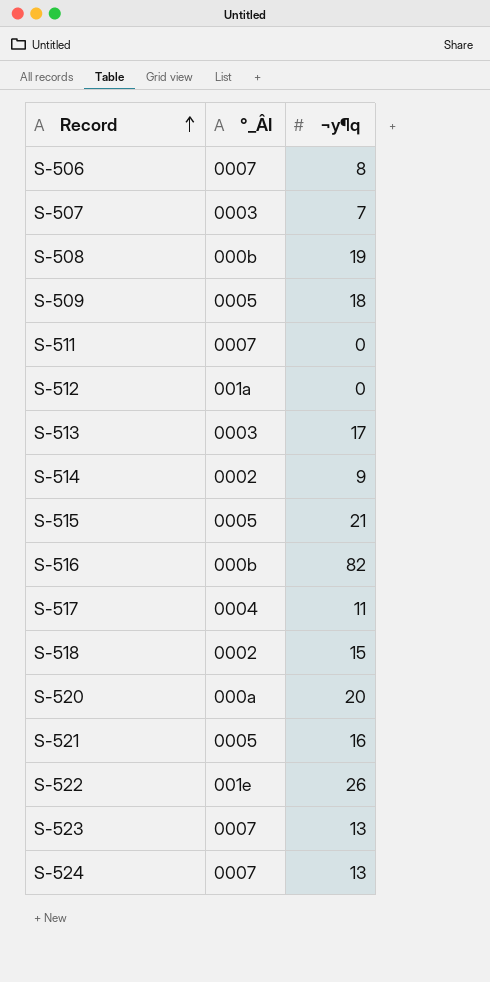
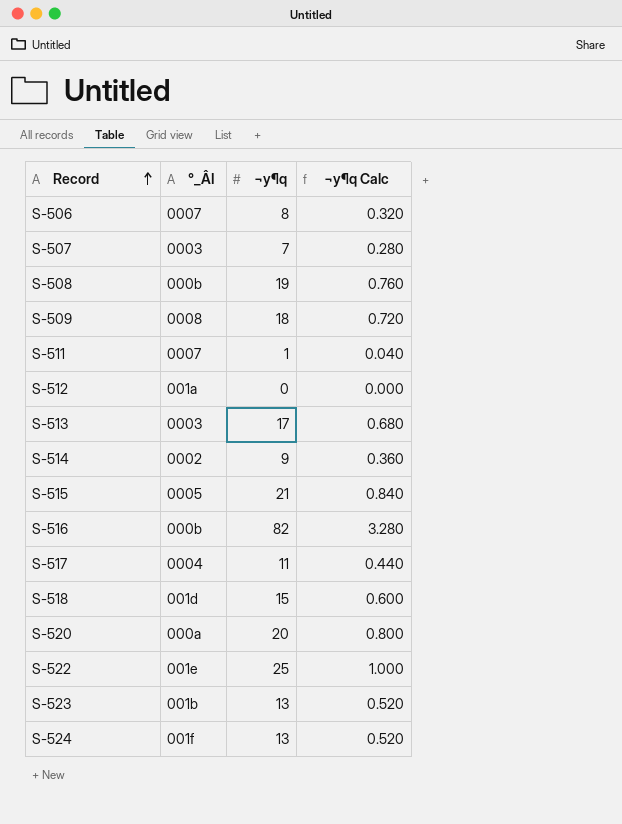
column ¬y¶q Calc | formula: none -> [¬y¶q] * 0.04
row S-521: 0005 | 16 -> none
S-509 | °_ÂI: 0005 -> 0008
S-511 | ¬y¶q: 0 -> 1
S-518 | °_ÂI: 0002 -> 001d
S-522 | ¬y¶q: 26 -> 25
S-523 | °_ÂI: 0007 -> 001b
S-524 | °_ÂI: 0007 -> 001f

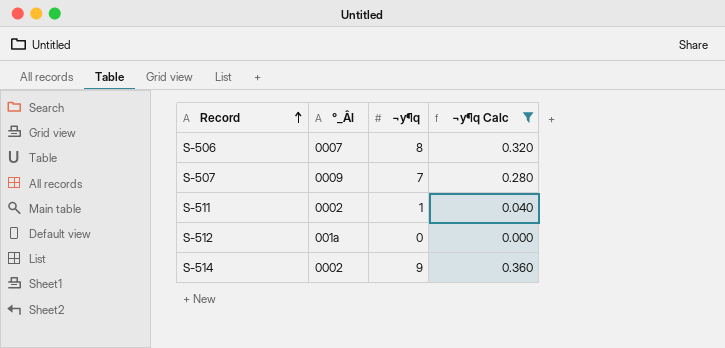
filter: none -> ¬y¶q Calc <= 0.360
S-507 | °_ÂI: 0003 -> 0009
S-511 | °_ÂI: 0007 -> 0002

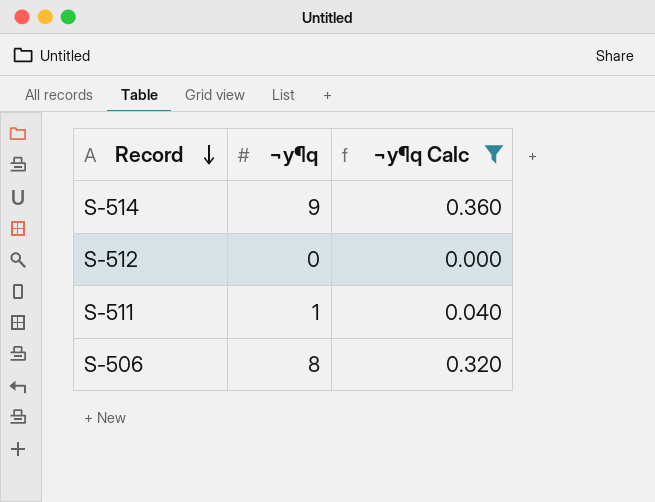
row order: Record ascending -> Record descending
column °_ÂI | position: 2 -> none
row S-507: 0009 | 7 | 0.280 -> none

